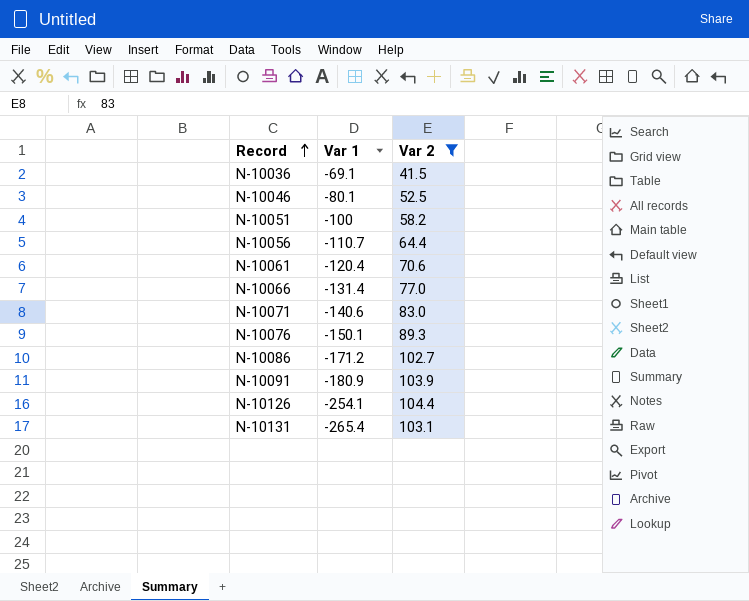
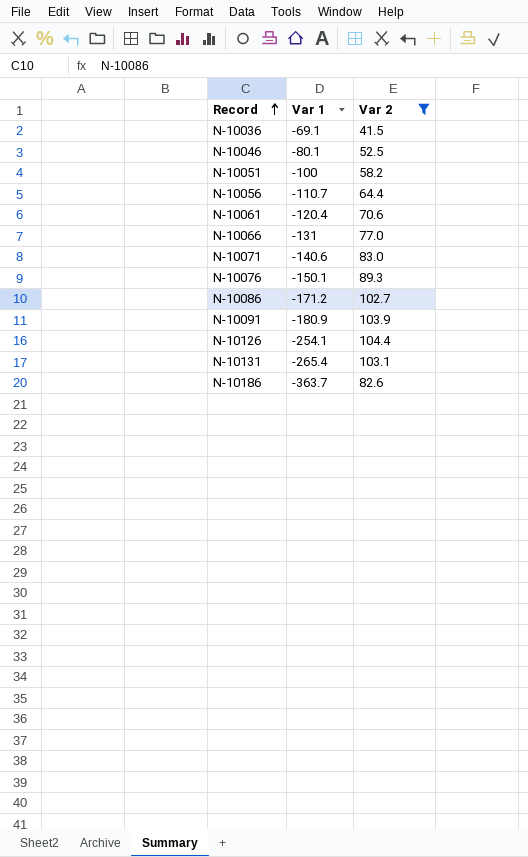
N-10066 | Var 1: -131.4 -> -131
row N-10186: none -> -363.7 | 82.6

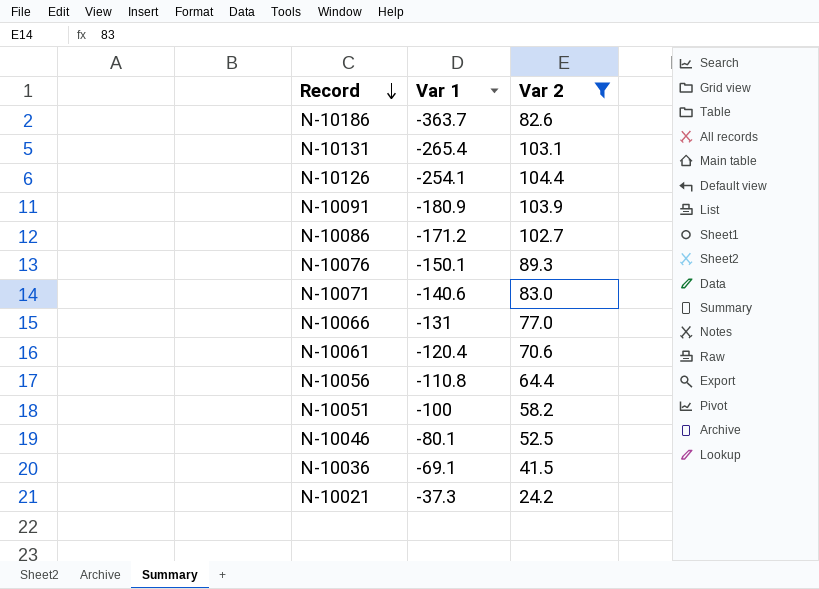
row order: Record ascending -> Record descending
N-10056 | Var 1: -110.7 -> -110.8
row N-10021: none -> -37.3 | 24.2

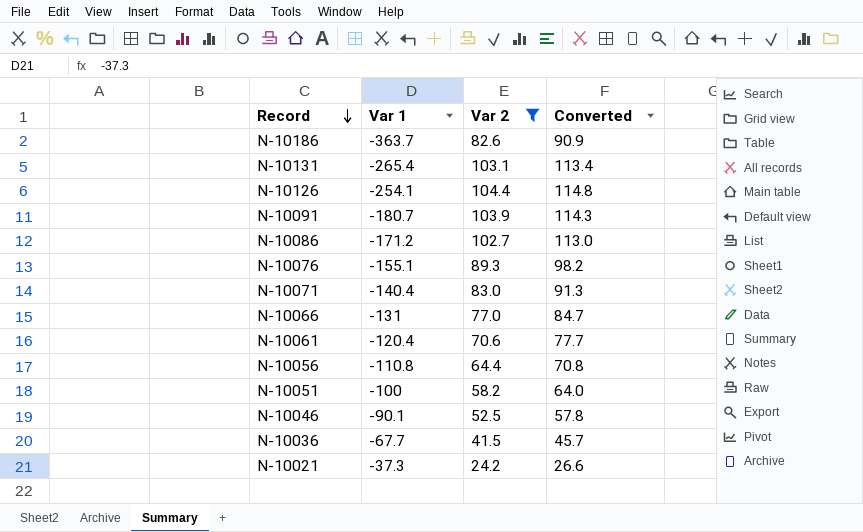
column Converted | formula: none -> [Var 2] * 1.1
N-10091 | Var 1: -180.9 -> -180.7
N-10076 | Var 1: -150.1 -> -155.1
N-10071 | Var 1: -140.6 -> -140.4
N-10046 | Var 1: -80.1 -> -90.1
N-10036 | Var 1: -69.1 -> -67.7

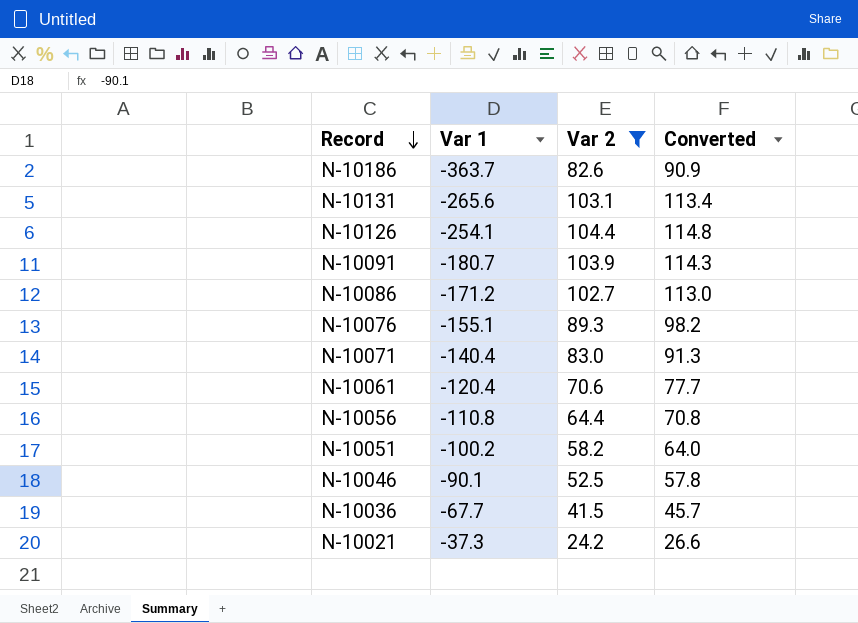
row N-10066: -131 | 77.0 | 84.7 -> none
N-10131 | Var 1: -265.4 -> -265.6
N-10051 | Var 1: -100 -> -100.2

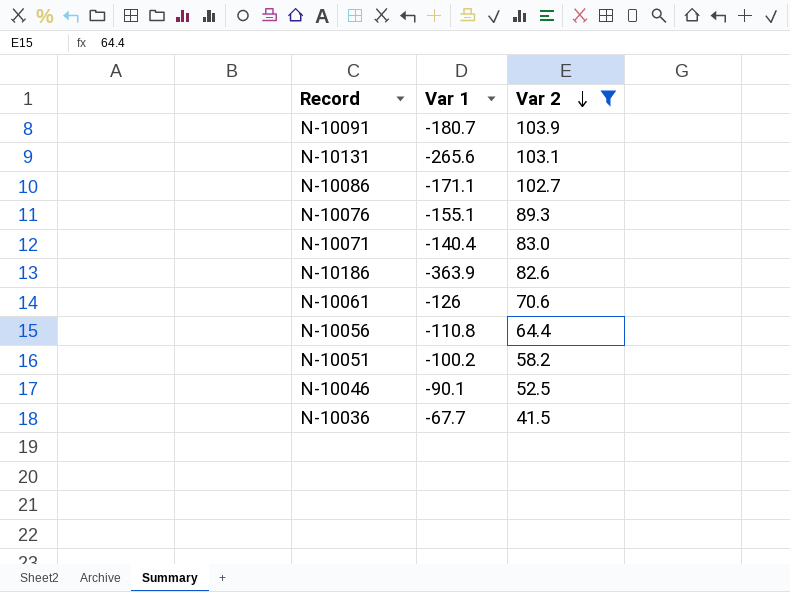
row order: Record descending -> Var 2 descending
column Converted | formula: [Var 2] * 1.1 -> none
row N-10126: -254.1 | 104.4 | 114.8 -> none
row N-10021: -37.3 | 24.2 | 26.6 -> none
N-10086 | Var 1: -171.2 -> -171.1
N-10186 | Var 1: -363.7 -> -363.9
N-10061 | Var 1: -120.4 -> -126

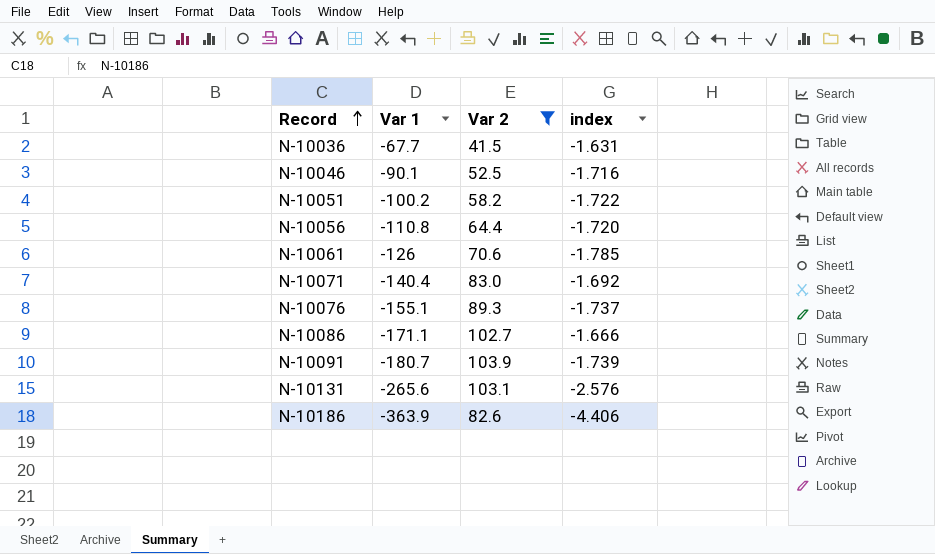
row order: Var 2 descending -> Record ascending
column index | formula: none -> [Var 1] / [Var 2]

